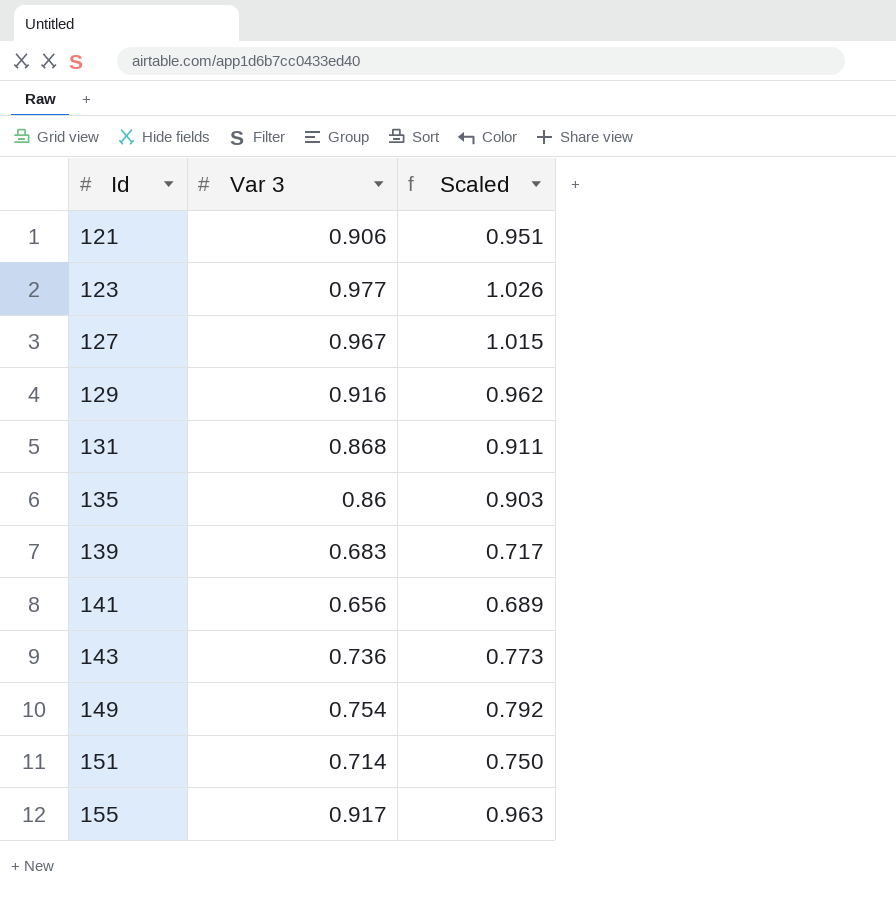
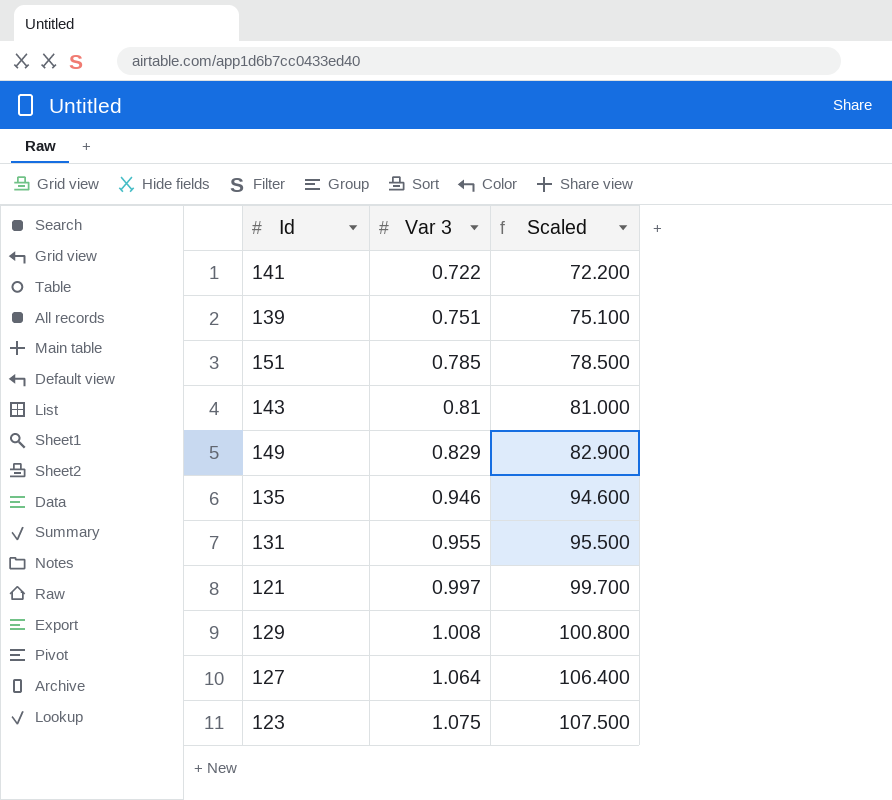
row order: Id ascending -> Var 3 ascending
column Scaled | formula: [Var 3] * 1.05 -> [Var 3] * 100
row 155: 0.917 | 0.963 -> none
141 | Var 3: 0.656 -> 0.722
139 | Var 3: 0.683 -> 0.751
151 | Var 3: 0.714 -> 0.785
143 | Var 3: 0.736 -> 0.81
149 | Var 3: 0.754 -> 0.829
135 | Var 3: 0.86 -> 0.946
131 | Var 3: 0.868 -> 0.955
121 | Var 3: 0.906 -> 0.997
129 | Var 3: 0.916 -> 1.008
127 | Var 3: 0.967 -> 1.064
123 | Var 3: 0.977 -> 1.075

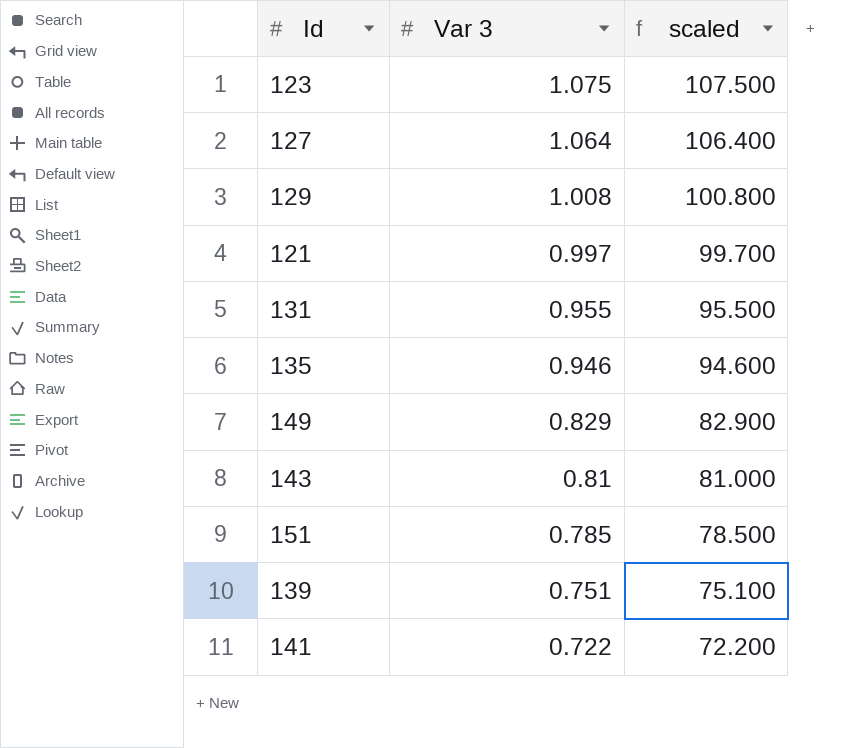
row order: Var 3 ascending -> Var 3 descending
column name: Scaled -> scaled

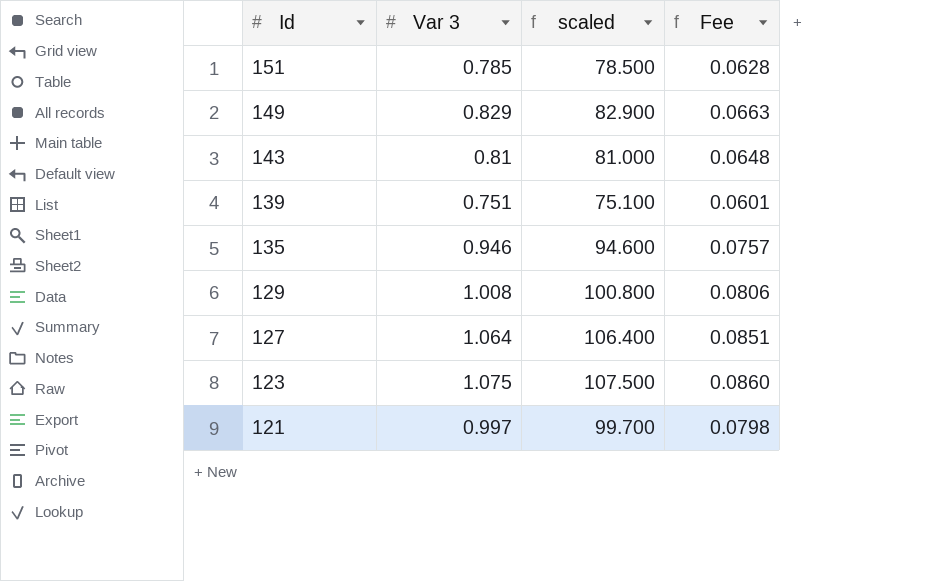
row order: Var 3 descending -> Id descending
column Fee | formula: none -> [Var 3] * 0.08
row 131: 0.955 | 95.500 -> none
row 141: 0.722 | 72.200 -> none

